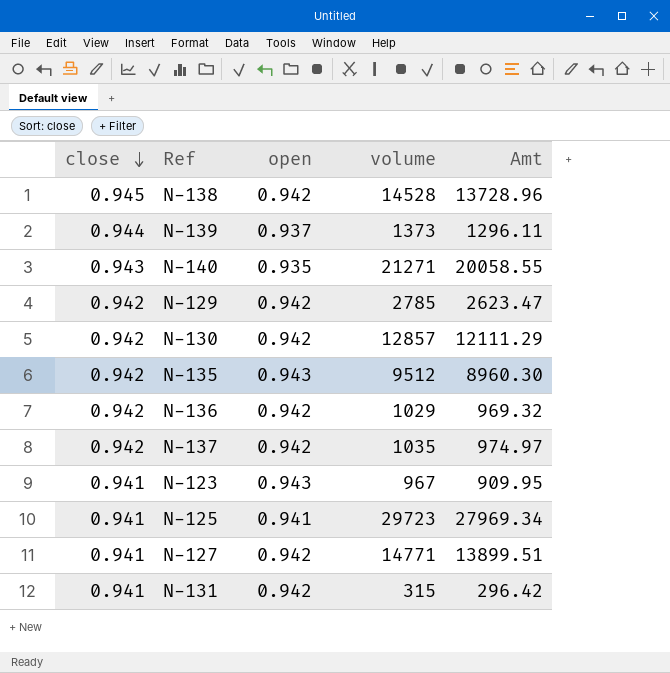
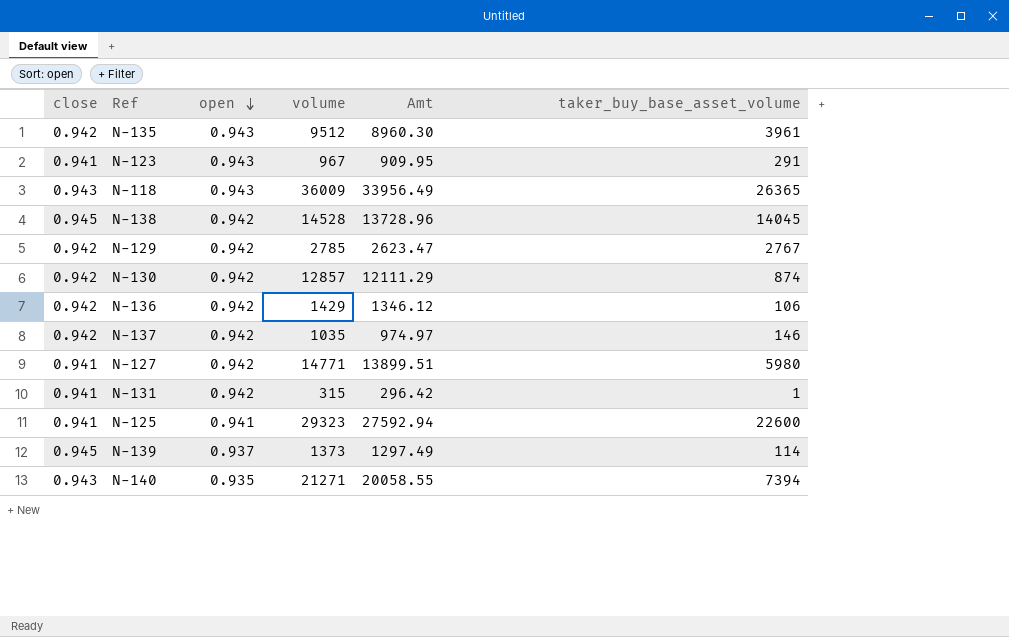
row order: close descending -> open descending
column taker_buy_base_asset_volume | position: none -> 6
row N-118: none -> 0.943 | 0.943 | 36009 | 33956.49 | 26365
N-136 | volume: 1029 -> 1429
N-136 | Amt: 969.32 -> 1346.12
N-125 | volume: 29723 -> 29323
N-125 | Amt: 27969.34 -> 27592.94
N-139 | close: 0.944 -> 0.945
N-139 | Amt: 1296.11 -> 1297.49

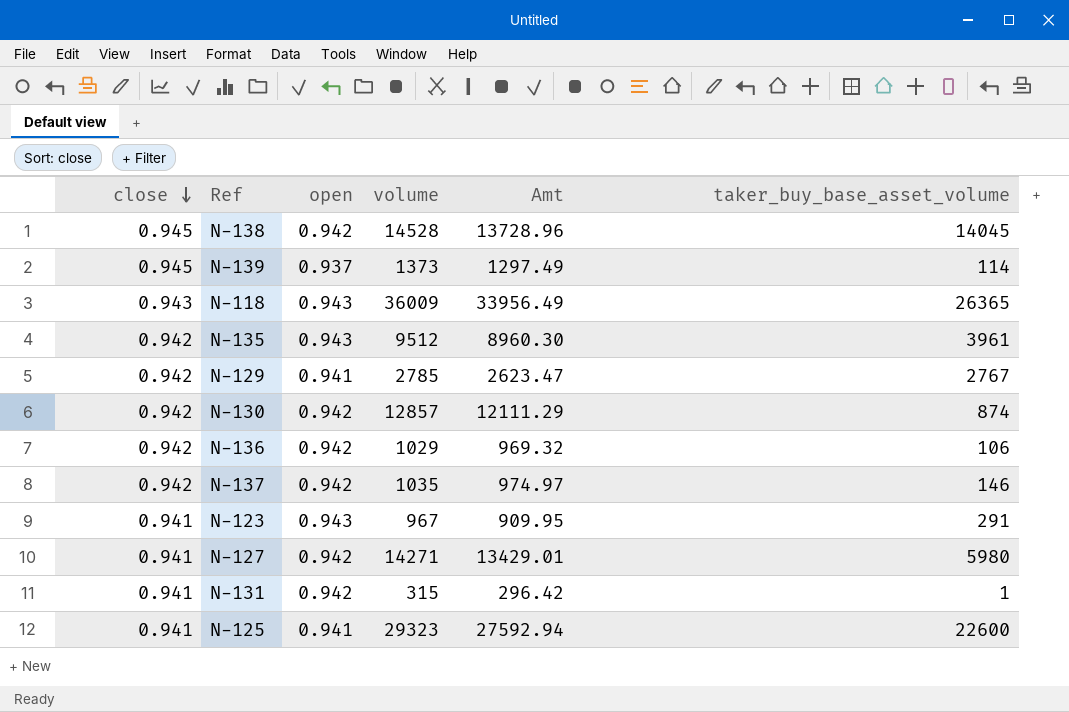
row order: open descending -> close descending
row N-140: 0.943 | 0.935 | 21271 | 20058.55 | 7394 -> none
N-129 | open: 0.942 -> 0.941
N-136 | volume: 1429 -> 1029
N-136 | Amt: 1346.12 -> 969.32
N-127 | volume: 14771 -> 14271
N-127 | Amt: 13899.51 -> 13429.01

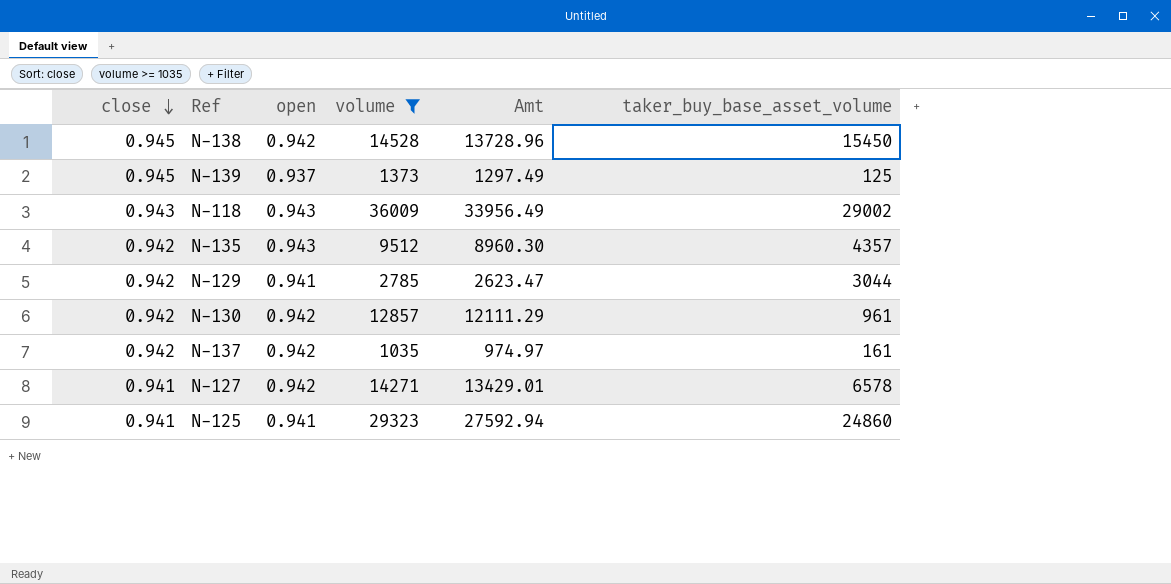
filter: none -> volume >= 1035
N-138 | taker_buy_base_asset_volume: 14045 -> 15450
N-139 | taker_buy_base_asset_volume: 114 -> 125
N-118 | taker_buy_base_asset_volume: 26365 -> 29002
N-135 | taker_buy_base_asset_volume: 3961 -> 4357
N-129 | taker_buy_base_asset_volume: 2767 -> 3044
N-130 | taker_buy_base_asset_volume: 874 -> 961
N-137 | taker_buy_base_asset_volume: 146 -> 161
N-127 | taker_buy_base_asset_volume: 5980 -> 6578
N-125 | taker_buy_base_asset_volume: 22600 -> 24860

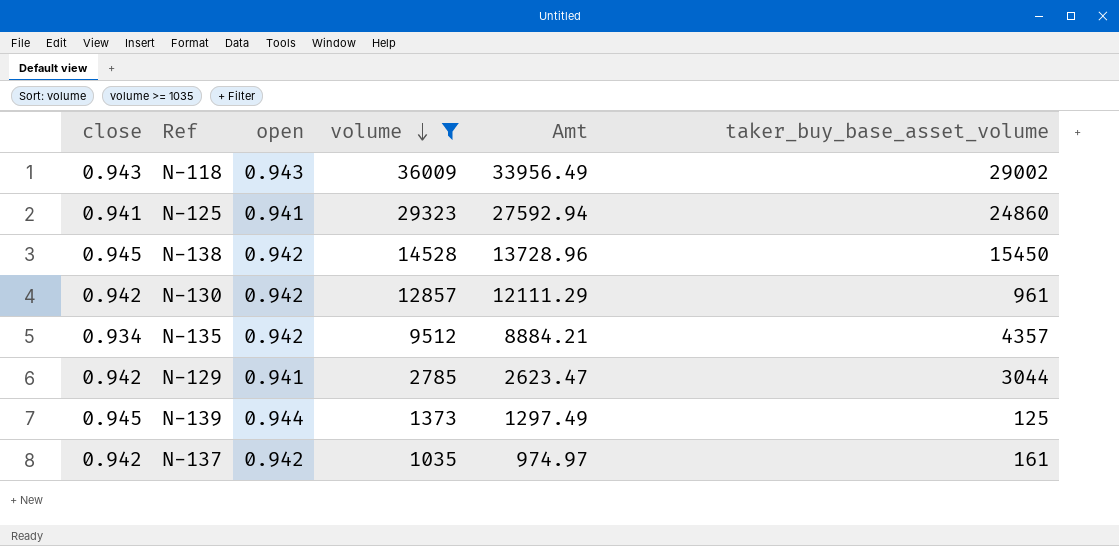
row order: close descending -> volume descending
row N-127: 0.941 | 0.942 | 14271 | 13429.01 | 6578 -> none
N-135 | close: 0.942 -> 0.934
N-135 | open: 0.943 -> 0.942
N-135 | Amt: 8960.30 -> 8884.21
N-139 | open: 0.937 -> 0.944

